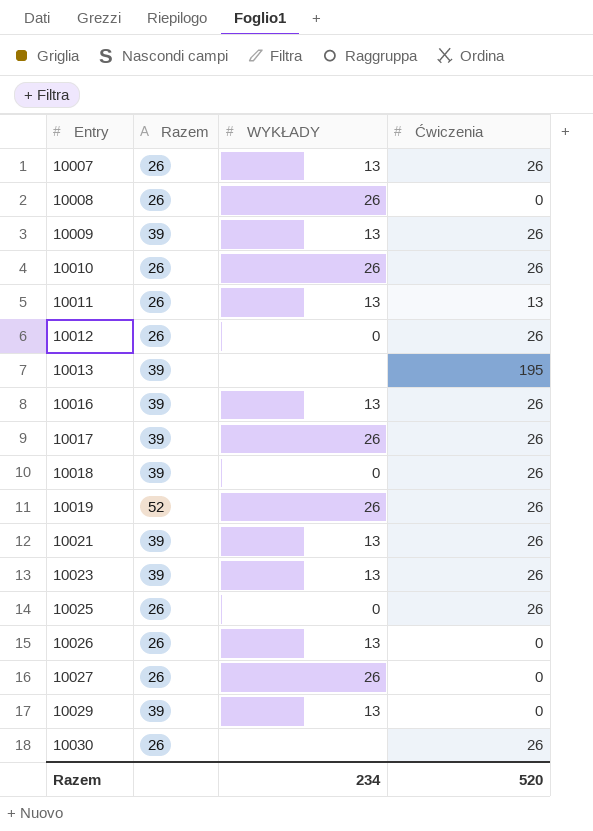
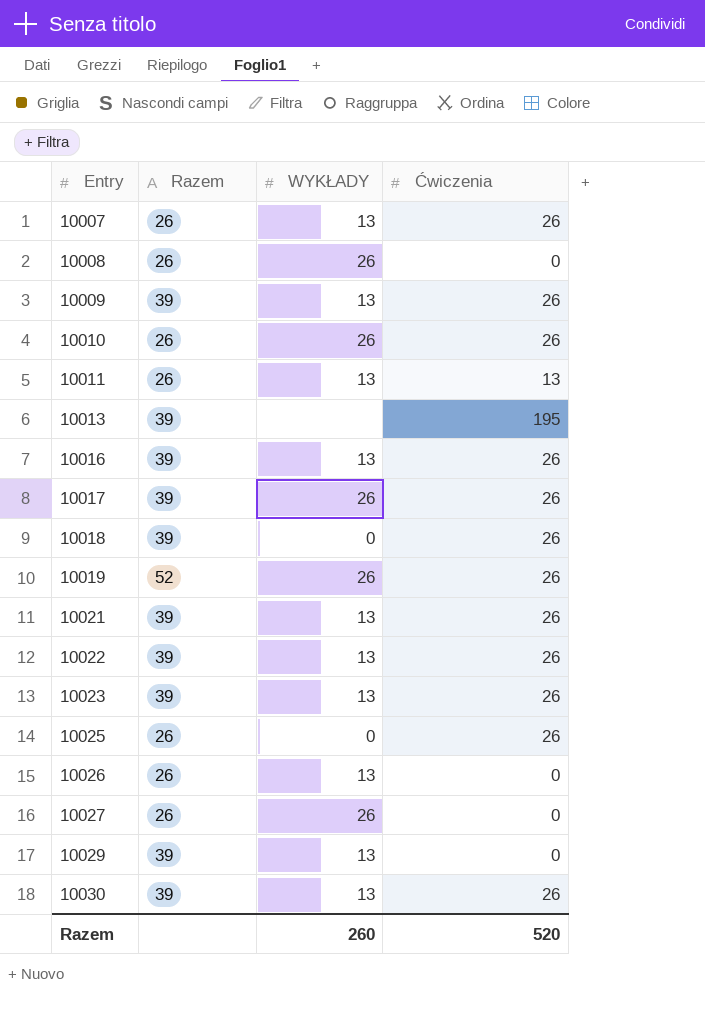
row 10012: 26 | 0 | 26 -> none
row 10022: none -> 39 | 13 | 26
10030 | Razem: 26 -> 39
10030 | WYKŁADY: none -> 13
Razem | WYKŁADY: 234 -> 260

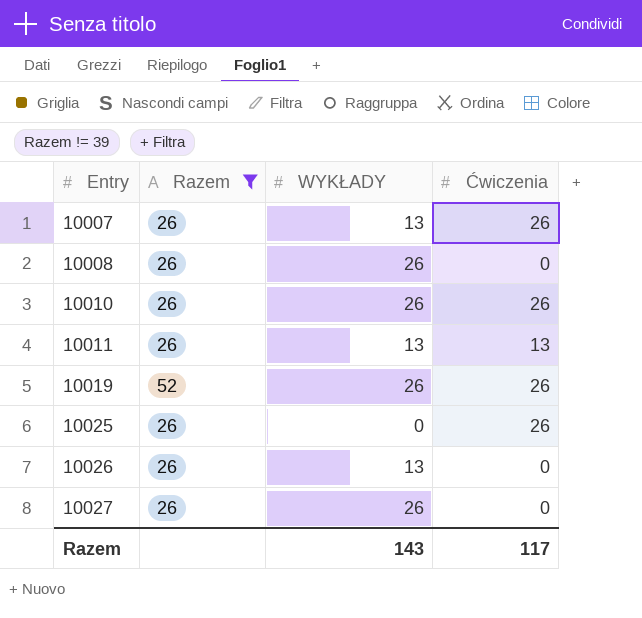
filter: none -> Razem != 39
Razem | WYKŁADY: 260 -> 143
Razem | Ćwiczenia: 520 -> 117

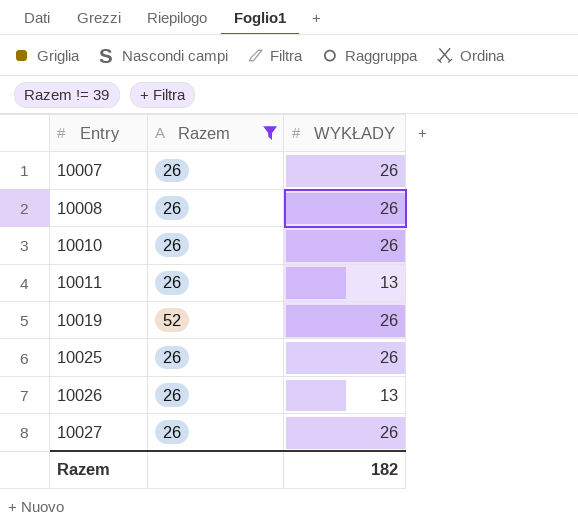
column Ćwiczenia | position: 4 -> none
10007 | WYKŁADY: 13 -> 26
10025 | WYKŁADY: 0 -> 26
Razem | WYKŁADY: 143 -> 182

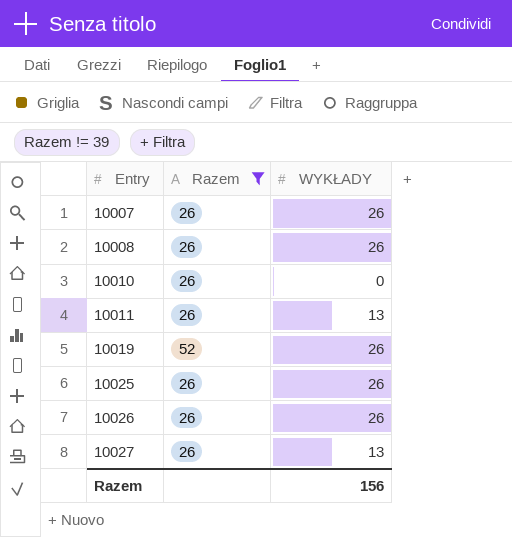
10010 | WYKŁADY: 26 -> 0
10026 | WYKŁADY: 13 -> 26
10027 | WYKŁADY: 26 -> 13
Razem | WYKŁADY: 182 -> 156

